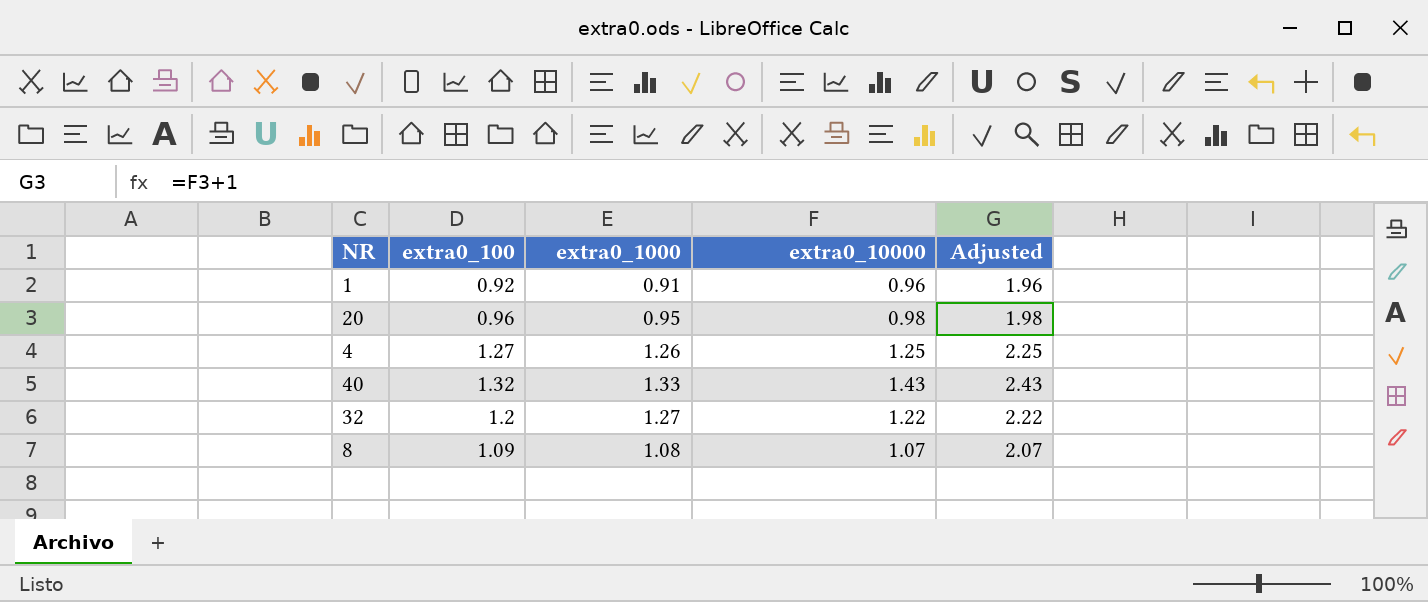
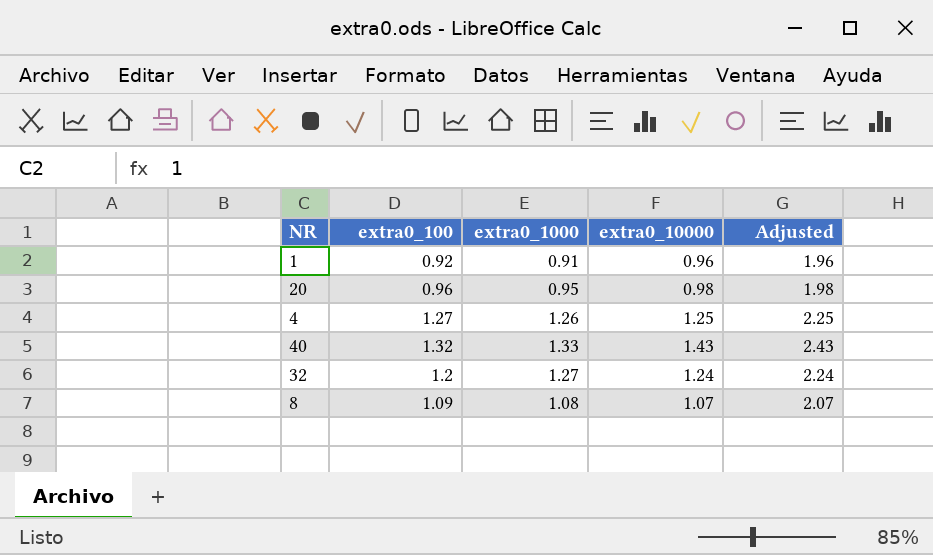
32 | extra0_10000: 1.22 -> 1.24
32 | Adjusted: 2.22 -> 2.24

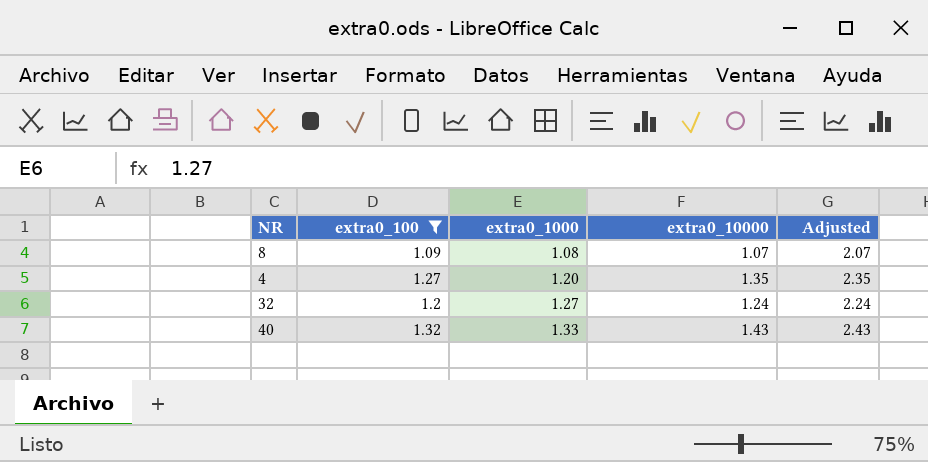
filter: none -> extra0_100 >= 1.09
row order: none -> extra0_1000 ascending
4 | extra0_1000: 1.26 -> 1.20
4 | extra0_10000: 1.25 -> 1.35
4 | Adjusted: 2.25 -> 2.35

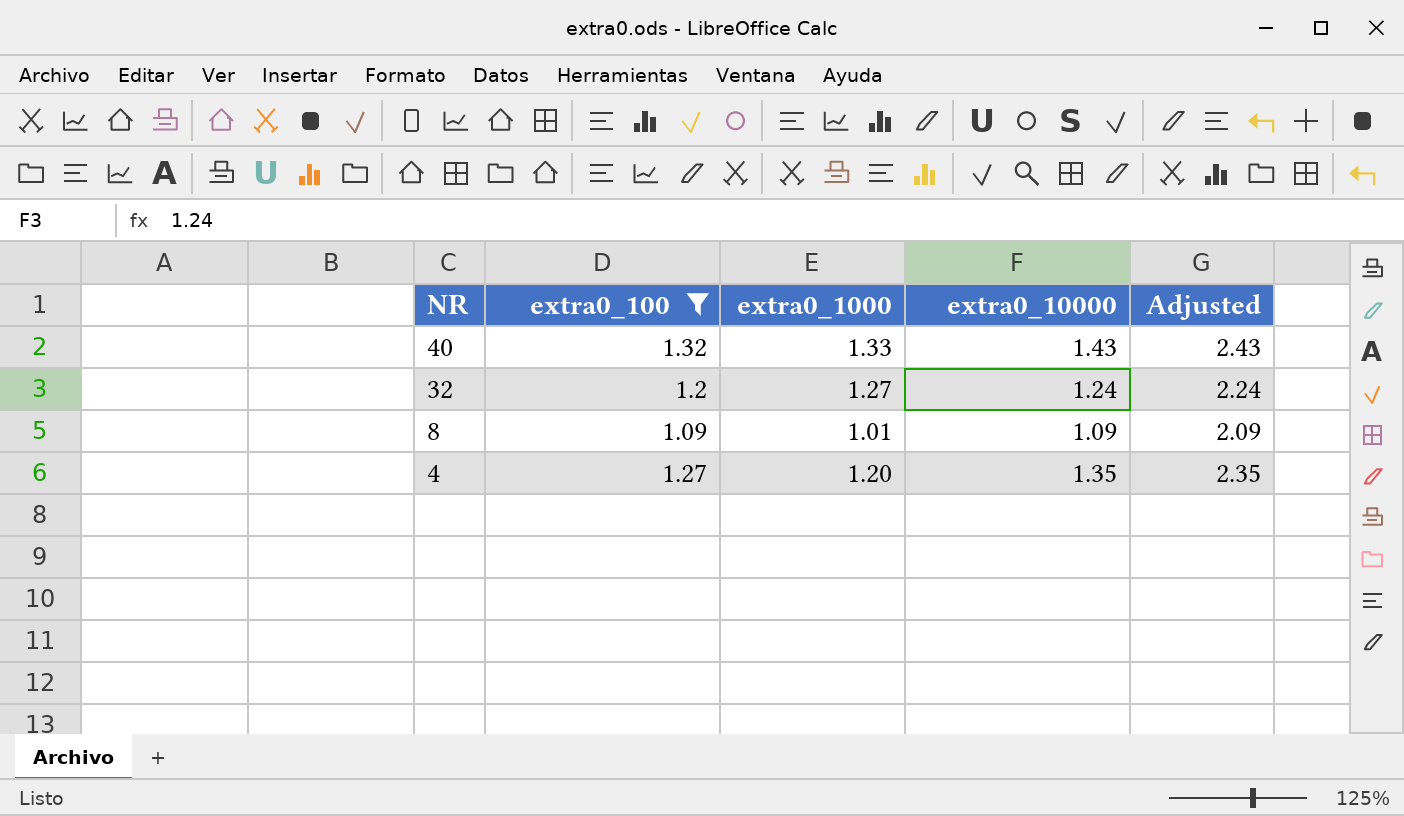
row order: extra0_1000 ascending -> NR descending
8 | extra0_1000: 1.08 -> 1.01
8 | extra0_10000: 1.07 -> 1.09
8 | Adjusted: 2.07 -> 2.09

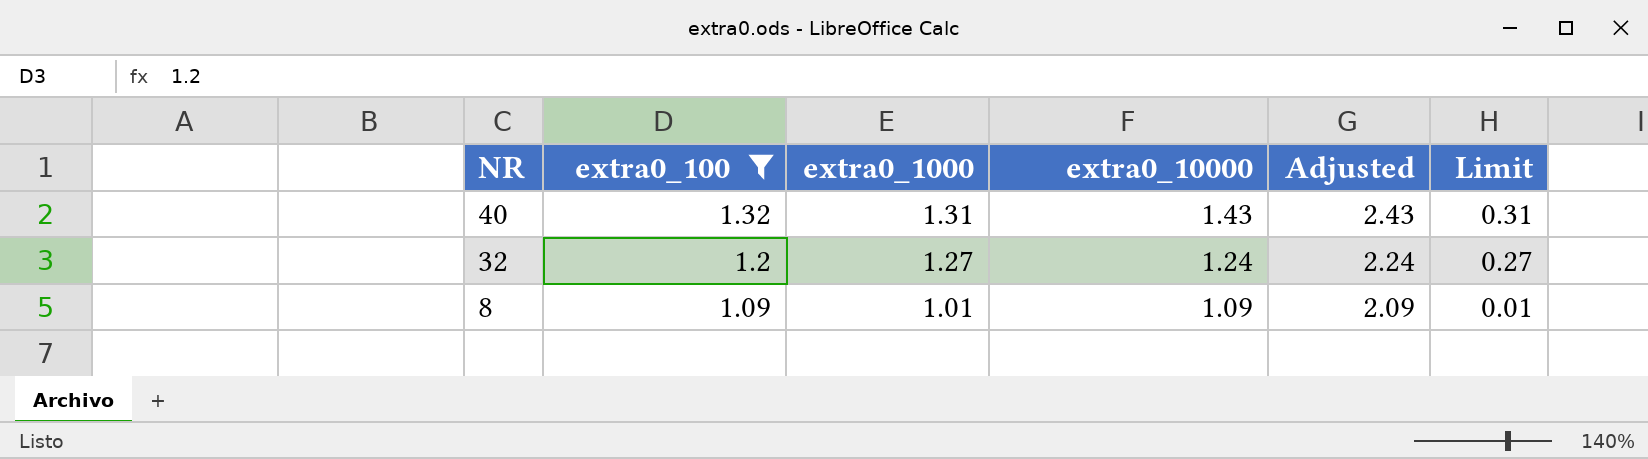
column Limit | formula: none -> [extra0_1000] - 1
row 4: 1.27 | 1.20 | 1.35 | 2.35 -> none
40 | extra0_1000: 1.33 -> 1.31

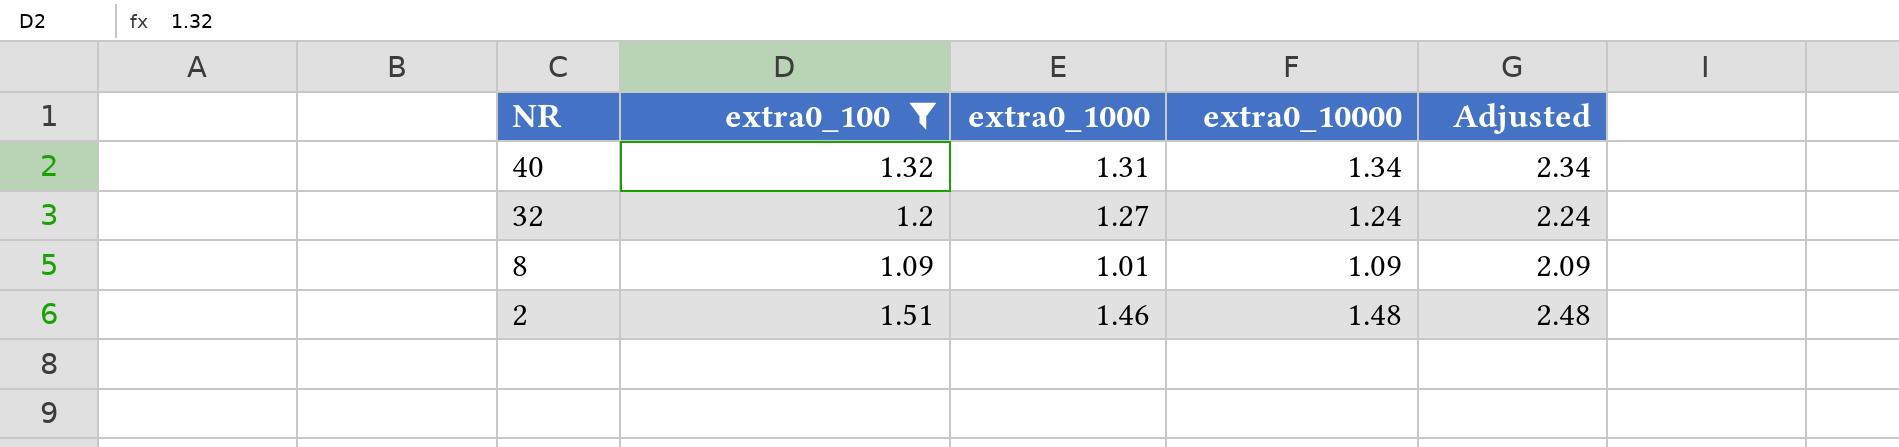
column Limit | formula: [extra0_1000] - 1 -> none
40 | extra0_10000: 1.43 -> 1.34
40 | Adjusted: 2.43 -> 2.34
row 2: none -> 1.51 | 1.46 | 1.48 | 2.48

